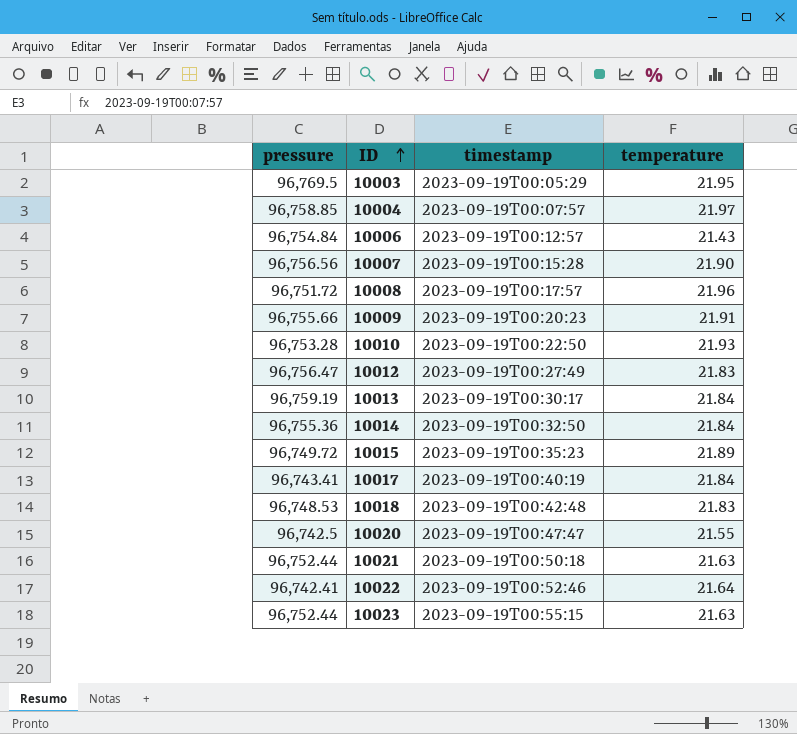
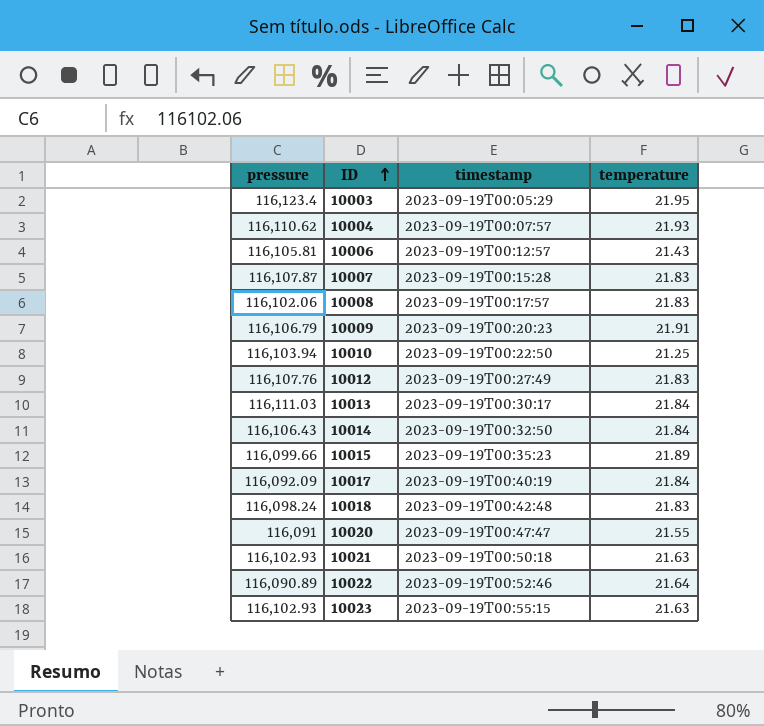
10003 | pressure: 96,769.5 -> 116,123.4
10004 | pressure: 96,758.85 -> 116,110.62
10004 | temperature: 21.97 -> 21.93
10006 | pressure: 96,754.84 -> 116,105.81
10007 | pressure: 96,756.56 -> 116,107.87
10007 | temperature: 21.90 -> 21.83
10008 | pressure: 96,751.72 -> 116,102.06
10008 | temperature: 21.96 -> 21.83
10009 | pressure: 96,755.66 -> 116,106.79
10010 | pressure: 96,753.28 -> 116,103.94
10010 | temperature: 21.93 -> 21.25
10012 | pressure: 96,756.47 -> 116,107.76
10013 | pressure: 96,759.19 -> 116,111.03
10014 | pressure: 96,755.36 -> 116,106.43
10015 | pressure: 96,749.72 -> 116,099.66
10017 | pressure: 96,743.41 -> 116,092.09
10018 | pressure: 96,748.53 -> 116,098.24
10020 | pressure: 96,742.5 -> 116,091
10021 | pressure: 96,752.44 -> 116,102.93
10022 | pressure: 96,742.41 -> 116,090.89
10023 | pressure: 96,752.44 -> 116,102.93

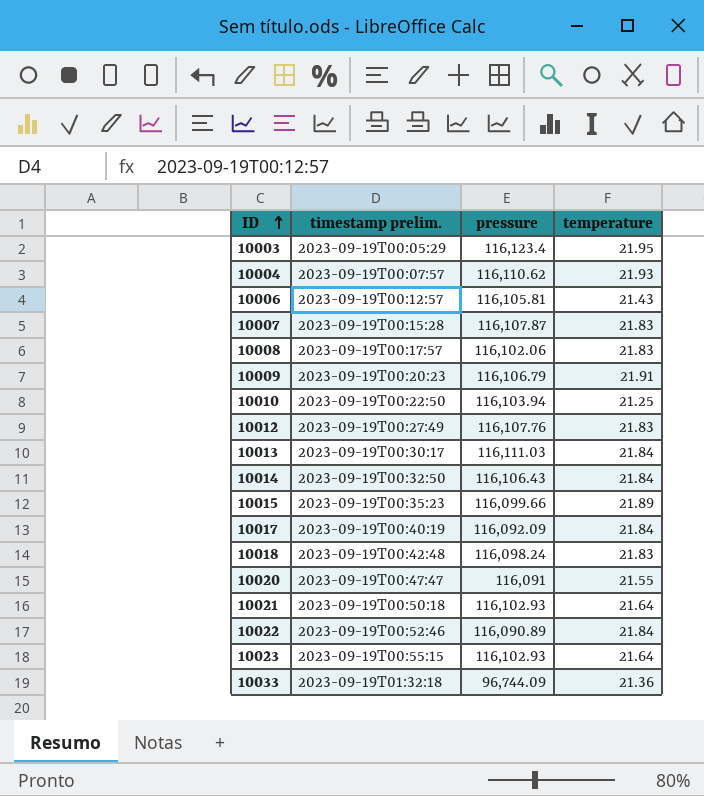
column name: timestamp -> timestamp prelim.
column pressure | position: 1 -> 3
10021 | temperature: 21.63 -> 21.64
10022 | temperature: 21.64 -> 21.84
10023 | temperature: 21.63 -> 21.64
row 10033: none -> 2023-09-19T01:32:18 | 96,744.09 | 21.36

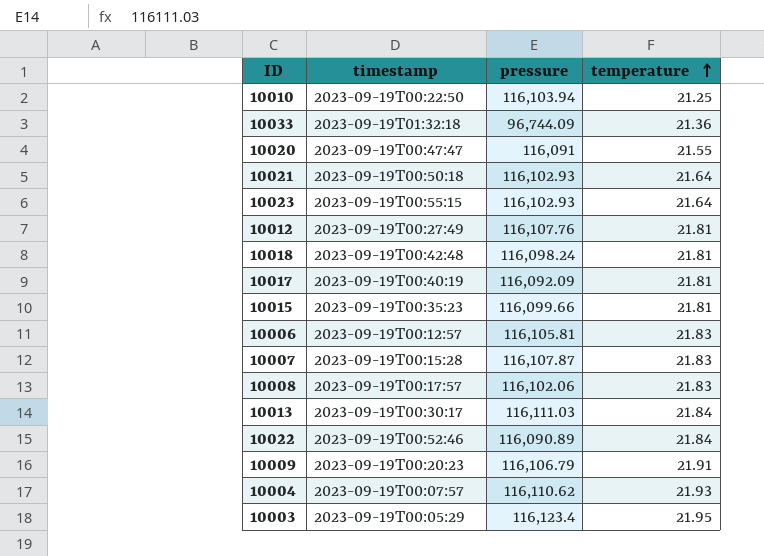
row order: ID ascending -> temperature ascending
column name: timestamp prelim. -> timestamp
row 10014: 2023-09-19T00:32:50 | 116,106.43 | 21.84 -> none
10012 | temperature: 21.83 -> 21.81
10018 | temperature: 21.83 -> 21.81
10017 | temperature: 21.84 -> 21.81
10015 | temperature: 21.89 -> 21.81
10006 | temperature: 21.43 -> 21.83

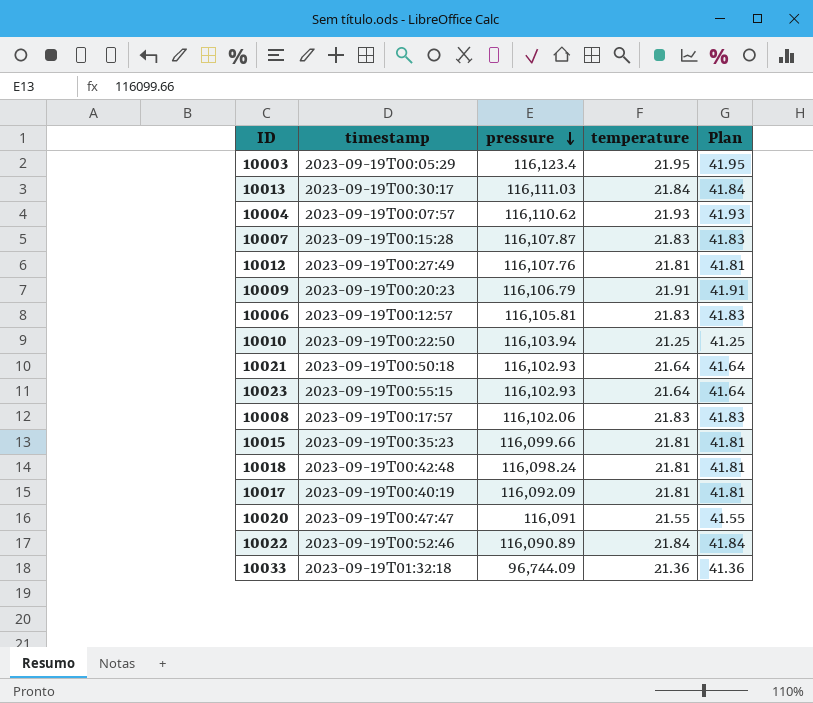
row order: temperature ascending -> pressure descending
column Plan | formula: none -> [temperature] + 20

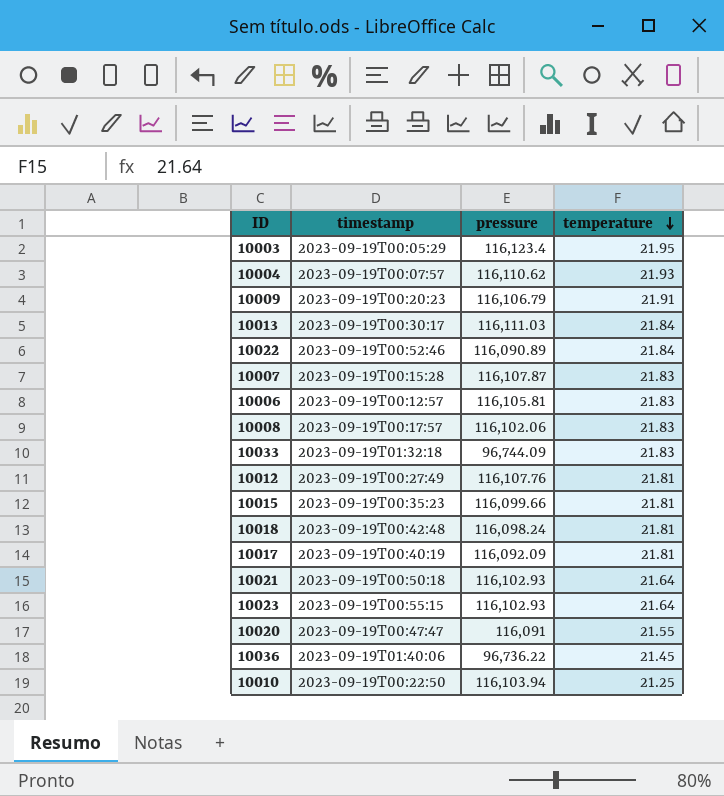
row order: pressure descending -> temperature descending
column Plan | formula: [temperature] + 20 -> none
10033 | temperature: 21.36 -> 21.83
row 10036: none -> 2023-09-19T01:40:06 | 96,736.22 | 21.45

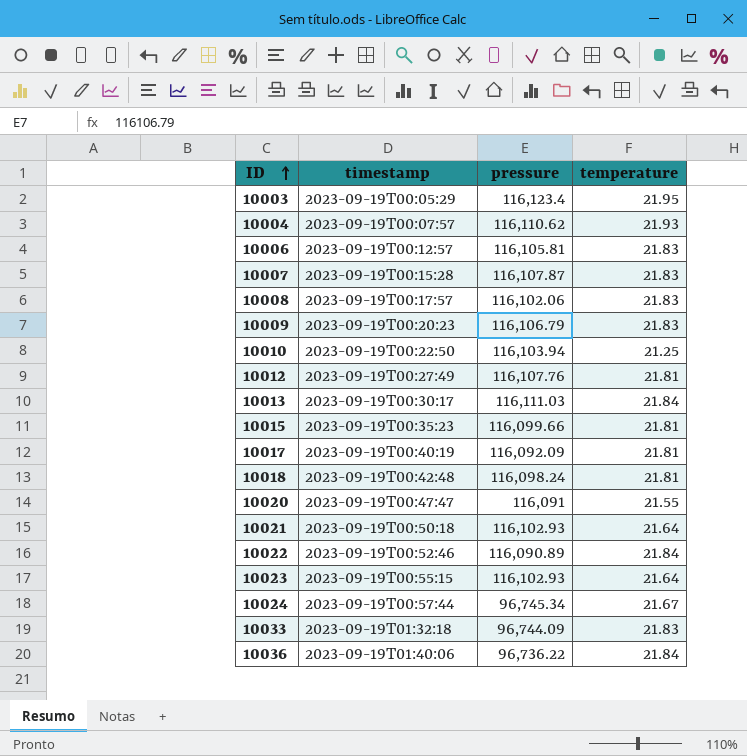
row order: temperature descending -> ID ascending
10009 | temperature: 21.91 -> 21.83
row 10024: none -> 2023-09-19T00:57:44 | 96,745.34 | 21.67
10036 | temperature: 21.45 -> 21.84

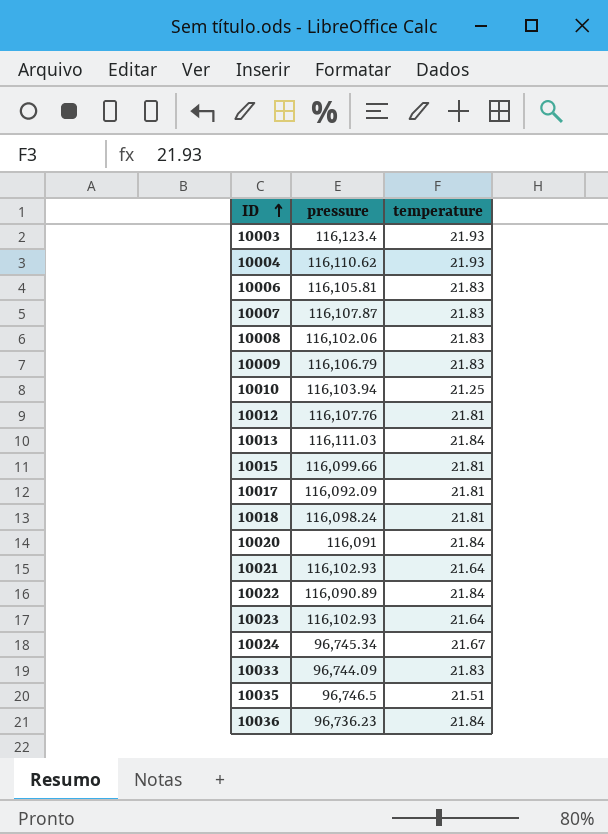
column timestamp | position: 2 -> none
10003 | temperature: 21.95 -> 21.93
10020 | temperature: 21.55 -> 21.84
row 10035: none -> 96,746.5 | 21.51
10036 | pressure: 96,736.22 -> 96,736.23

